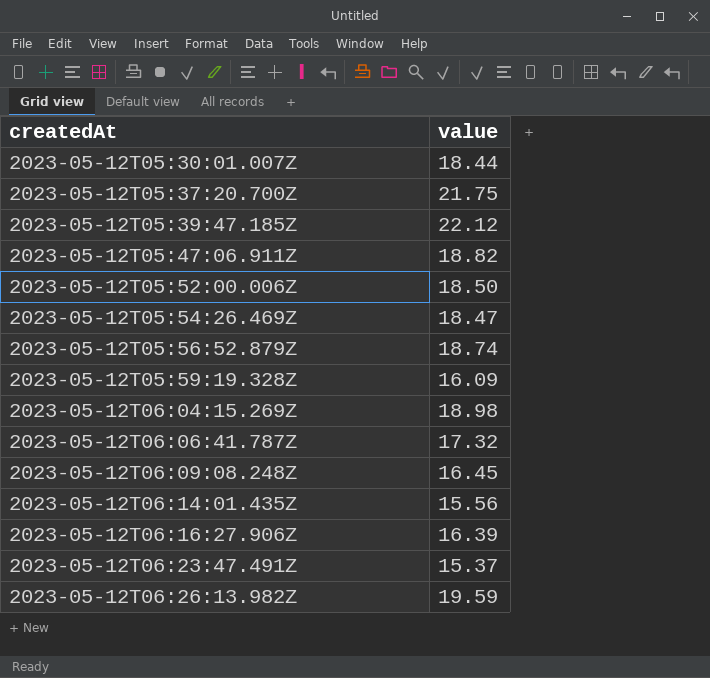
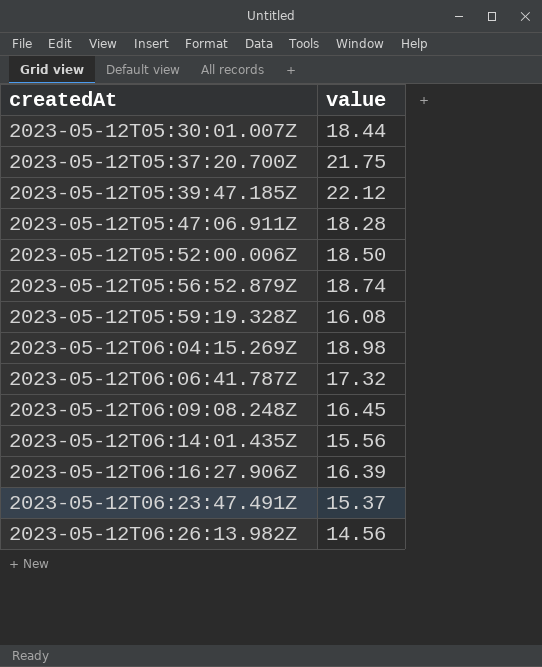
row 2023-05-12T05:54:26.469Z: 18.47 -> none
2023-05-12T05:47:06.911Z | value: 18.82 -> 18.28
2023-05-12T05:59:19.328Z | value: 16.09 -> 16.08
2023-05-12T06:26:13.982Z | value: 19.59 -> 14.56

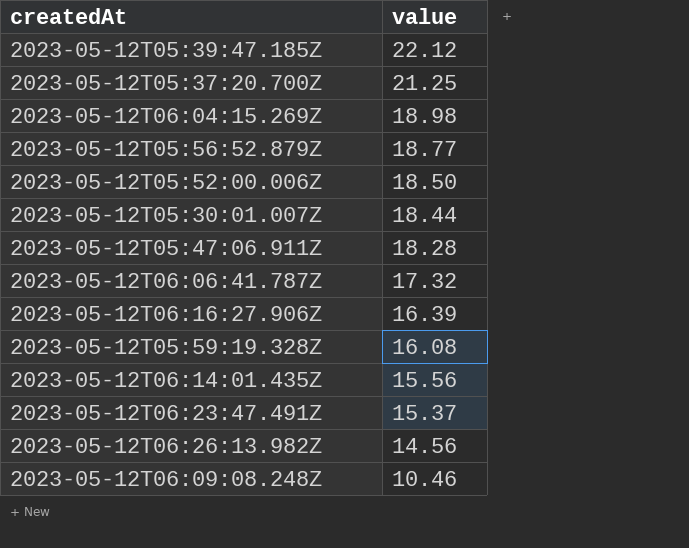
row order: createdAt ascending -> value descending
2023-05-12T05:37:20.700Z | value: 21.75 -> 21.25
2023-05-12T05:56:52.879Z | value: 18.74 -> 18.77
2023-05-12T06:09:08.248Z | value: 16.45 -> 10.46

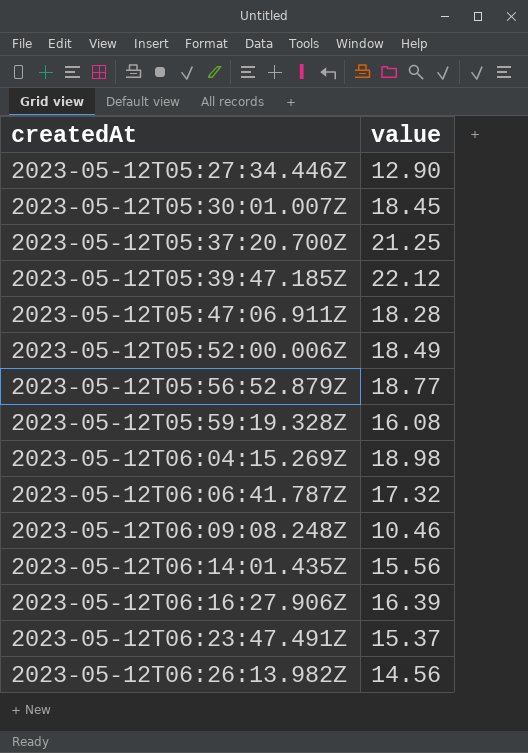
row order: value descending -> createdAt ascending
row 2023-05-12T05:27:34.446Z: none -> 12.90
2023-05-12T05:30:01.007Z | value: 18.44 -> 18.45
2023-05-12T05:52:00.006Z | value: 18.50 -> 18.49

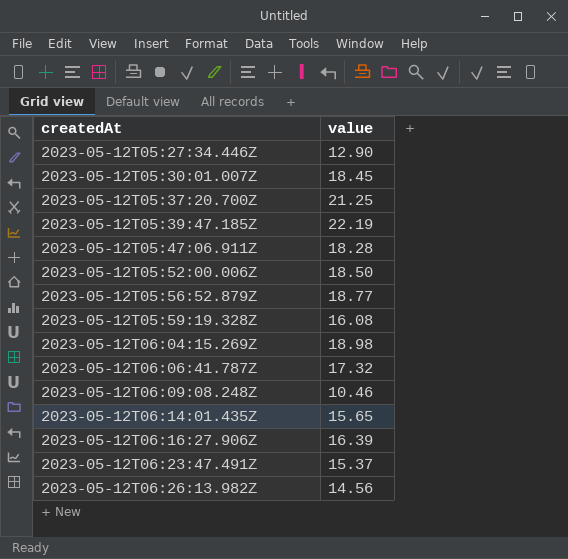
2023-05-12T05:39:47.185Z | value: 22.12 -> 22.19
2023-05-12T05:52:00.006Z | value: 18.49 -> 18.50
2023-05-12T06:14:01.435Z | value: 15.56 -> 15.65

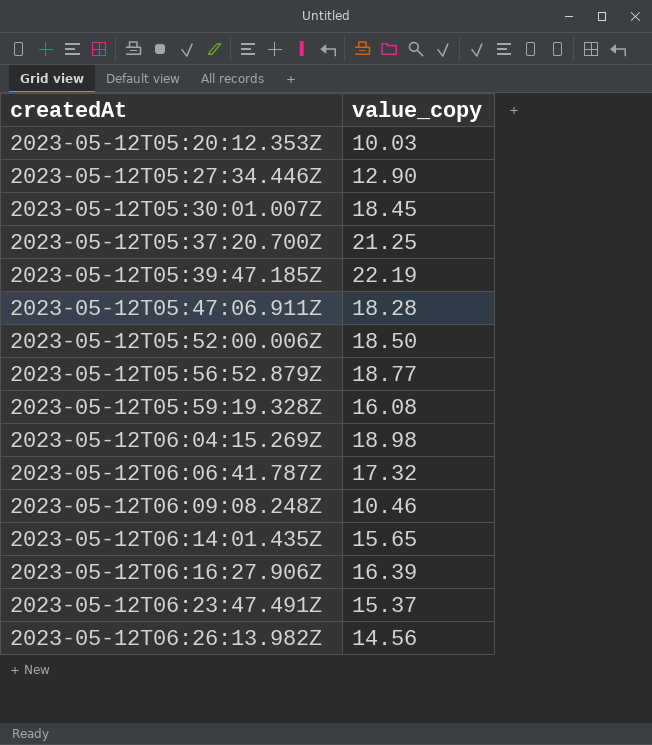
column name: value -> value_copy
row 2023-05-12T05:20:12.353Z: none -> 10.03

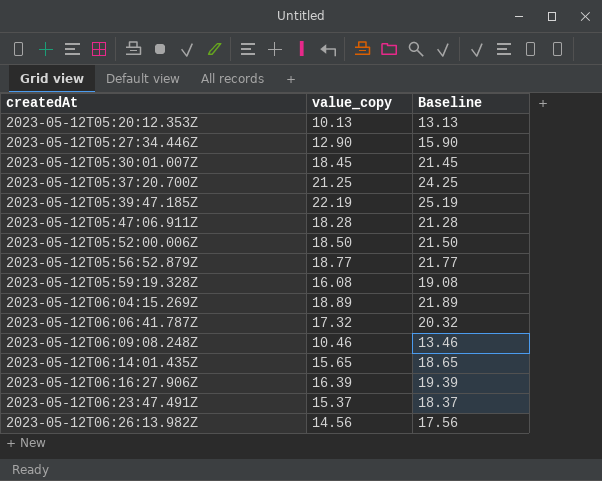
column Baseline | formula: none -> [value_copy] + 3
2023-05-12T05:20:12.353Z | value_copy: 10.03 -> 10.13
2023-05-12T06:04:15.269Z | value_copy: 18.98 -> 18.89

